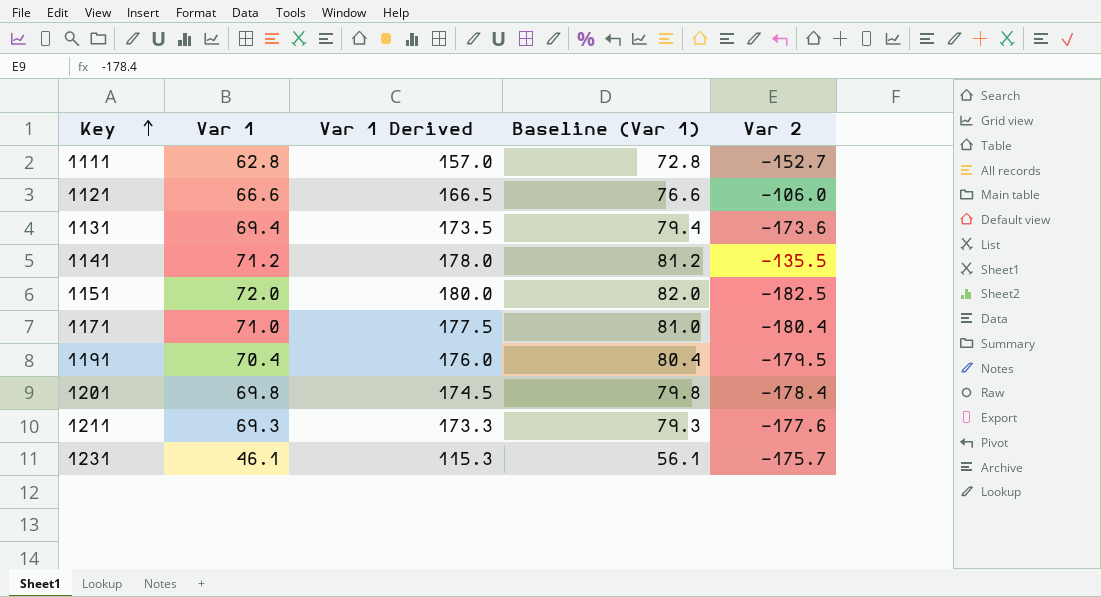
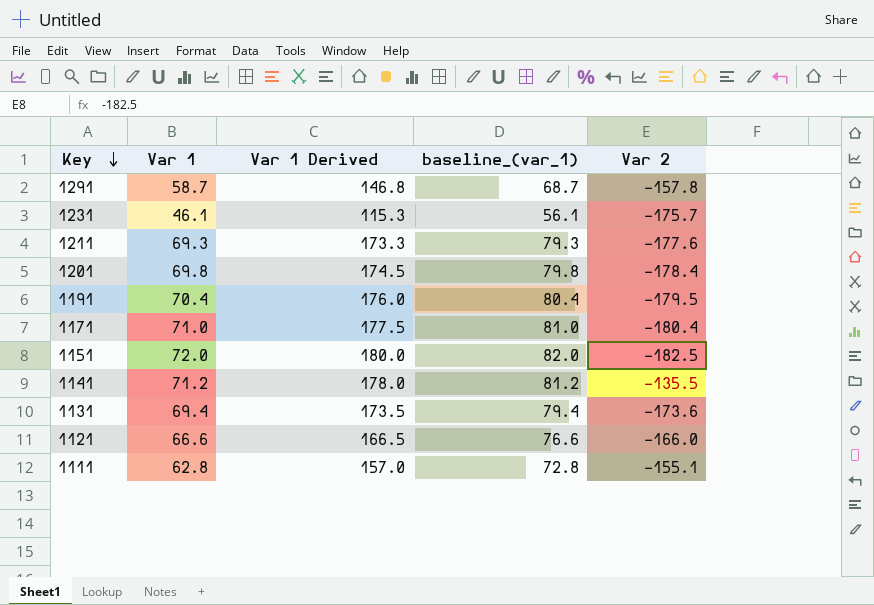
row order: Key ascending -> Key descending
column name: Baseline (Var 1) -> baseline_(var_1)
row 1291: none -> 58.7 | 146.8 | 68.7 | -157.8
1121 | Var 2: -106.0 -> -166.0
1111 | Var 2: -152.7 -> -155.1

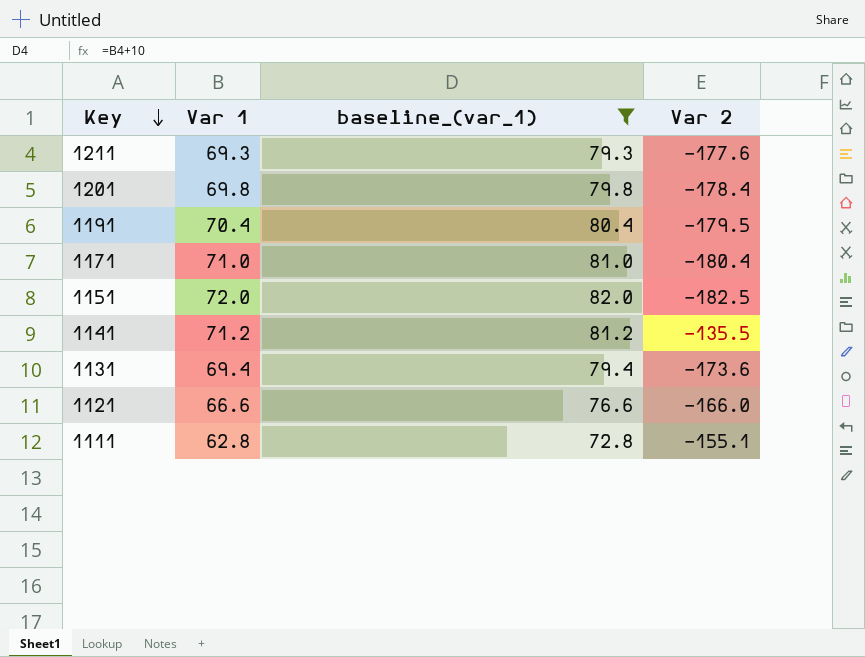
filter: none -> baseline_(var_1) >= 72.8
column Var 1 Derived | formula: [Var 1] * 2.5 -> none

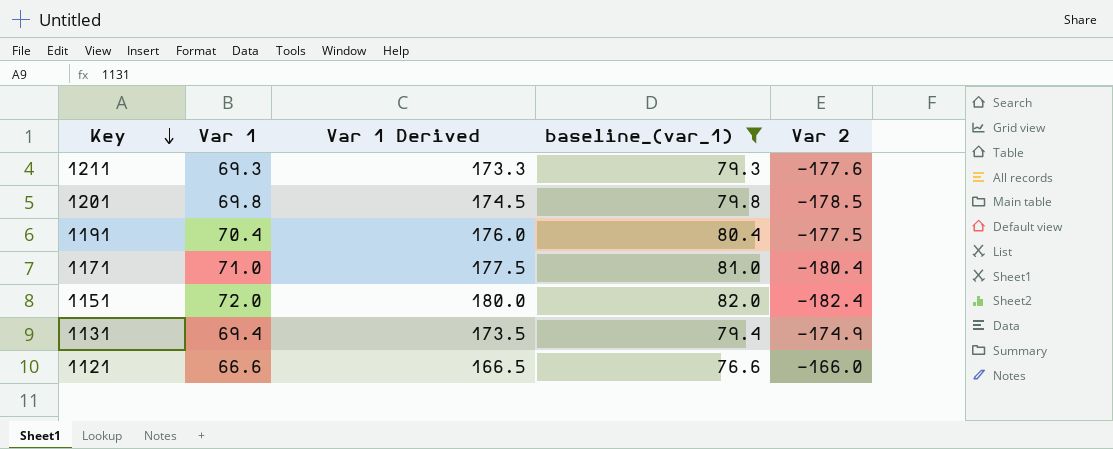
column Var 1 Derived | formula: none -> [Var 1] * 2.5
row 1141: 71.2 | 81.2 | -135.5 -> none
row 1111: 62.8 | 72.8 | -155.1 -> none
1201 | Var 2: -178.4 -> -178.5
1191 | Var 2: -179.5 -> -177.5
1151 | Var 2: -182.5 -> -182.4
1131 | Var 2: -173.6 -> -174.9

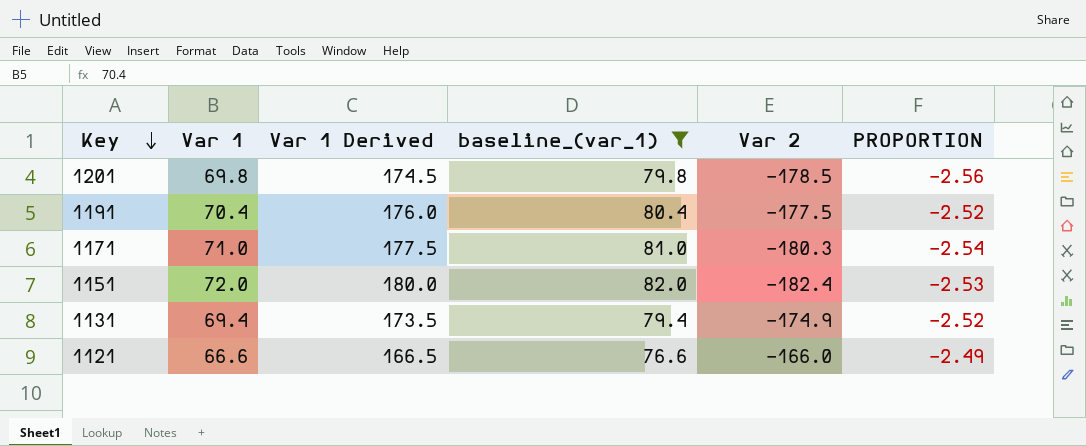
column PROPORTION | formula: none -> [Var 2] / [Var 1]
row 1211: 69.3 | 173.3 | 79.3 | -177.6 -> none
1171 | Var 2: -180.4 -> -180.3

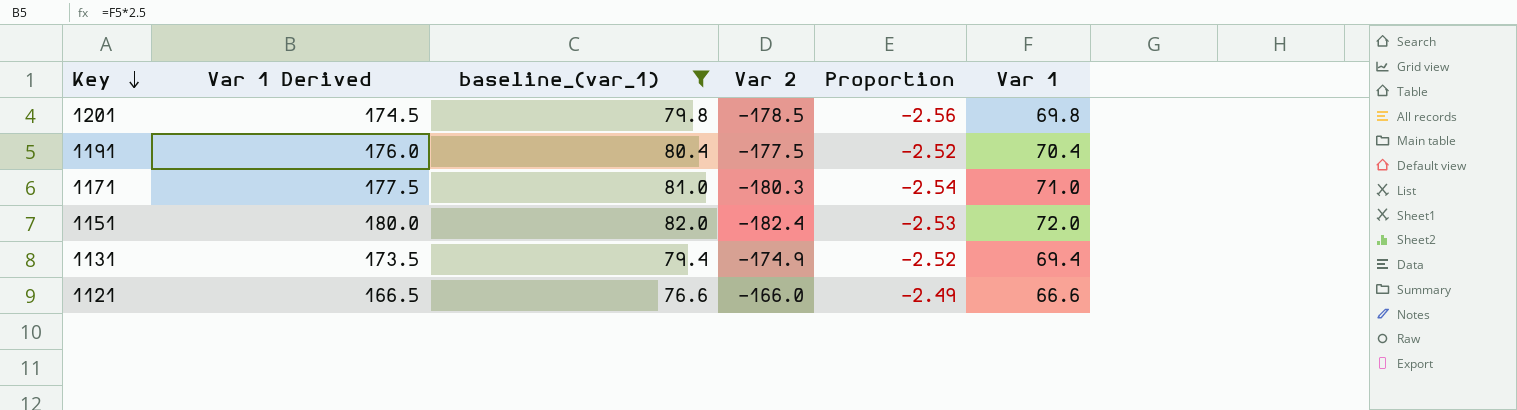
column name: PROPORTION -> Proportion
column Var 1 | position: 2 -> 6

